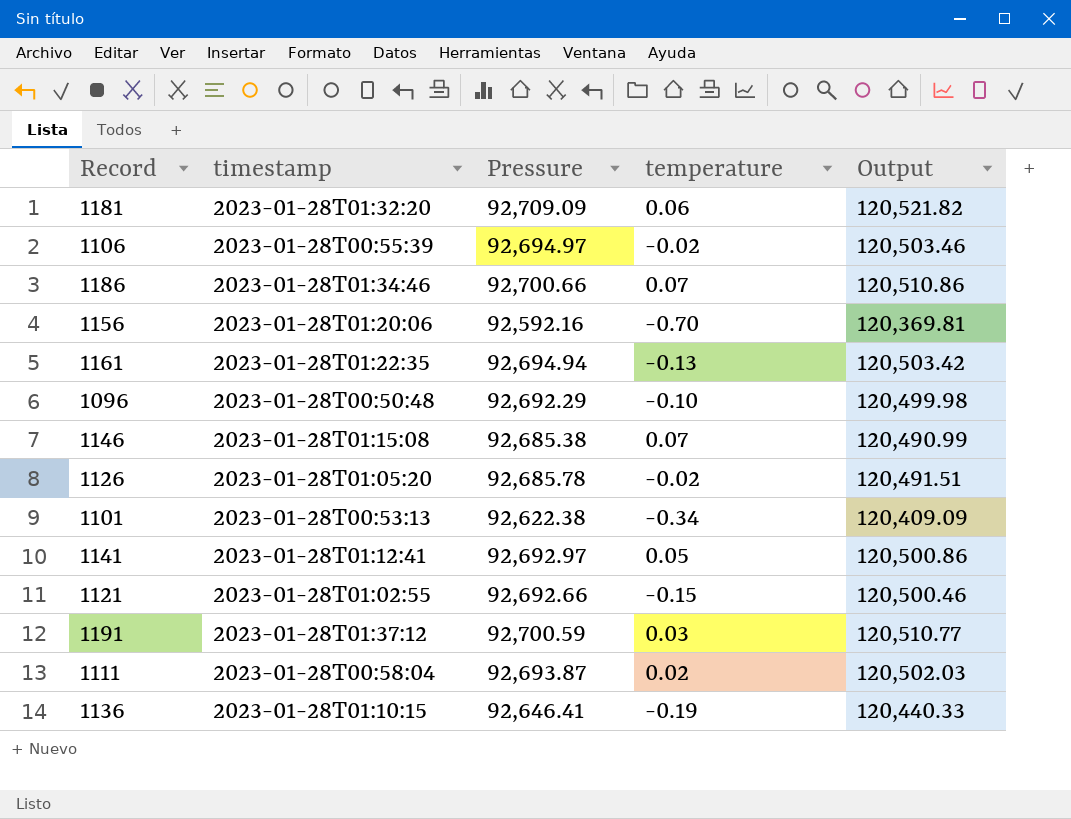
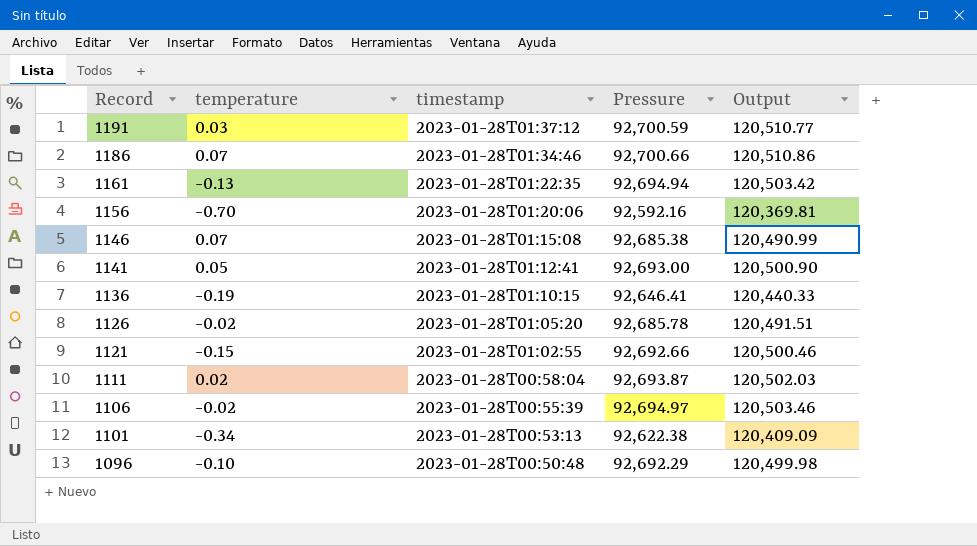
row order: none -> Record descending
column temperature | position: 4 -> 2
row 1181: 2023-01-28T01:32:20 | 92,709.09 | 0.06 | 120,521.82 -> none
1141 | Pressure: 92,692.97 -> 92,693.00
1141 | Output: 120,500.86 -> 120,500.90

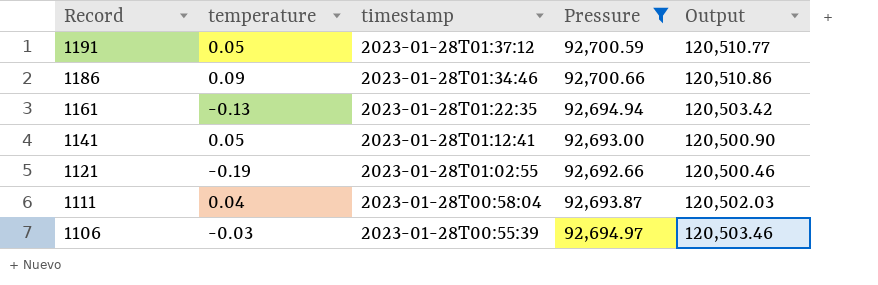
filter: none -> Pressure >= 92,692.66
1191 | temperature: 0.03 -> 0.05
1186 | temperature: 0.07 -> 0.09
1121 | temperature: -0.15 -> -0.19
1111 | temperature: 0.02 -> 0.04
1106 | temperature: -0.02 -> -0.03

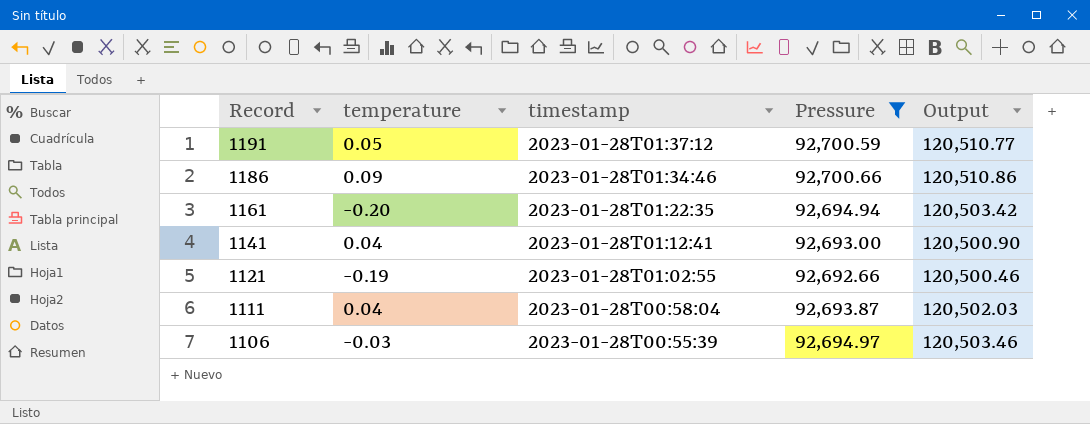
1161 | temperature: -0.13 -> -0.20
1141 | temperature: 0.05 -> 0.04

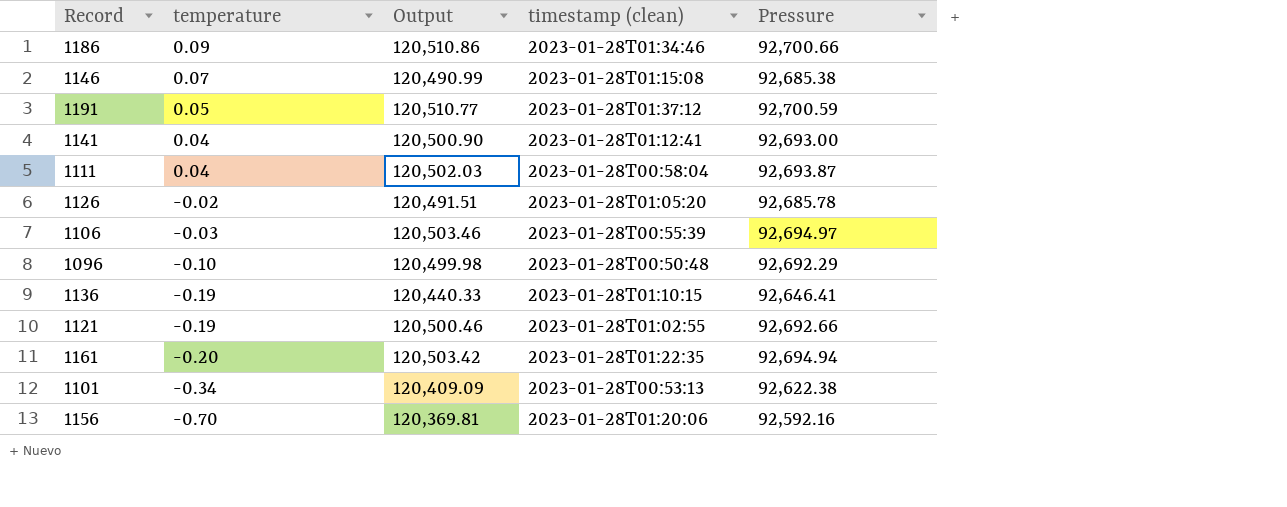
filter: Pressure >= 92,692.66 -> none
row order: Record descending -> temperature descending
column Output | position: 5 -> 3
column name: timestamp -> timestamp (clean)

